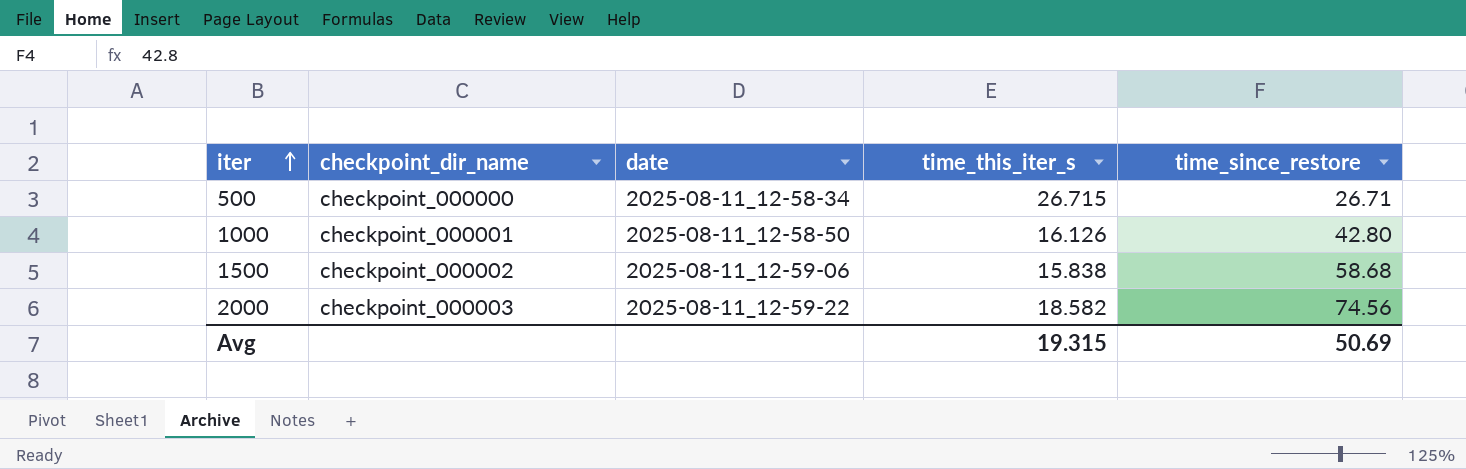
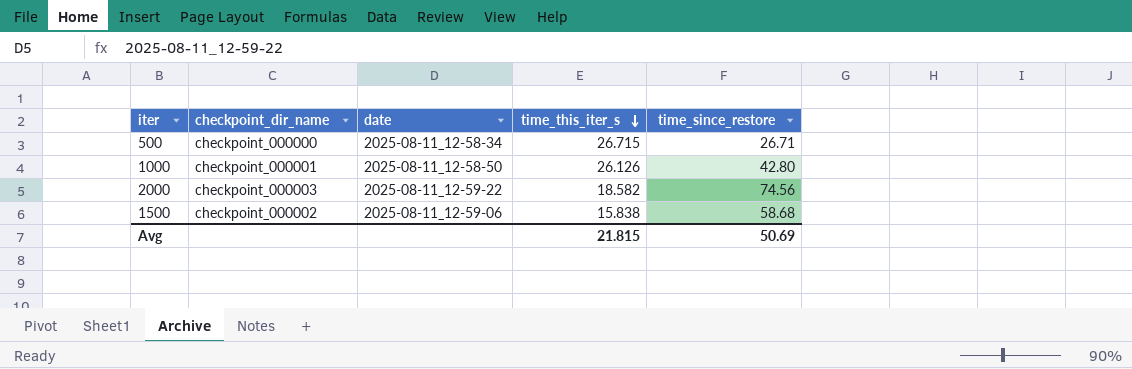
row order: iter ascending -> time_this_iter_s descending
1000 | time_this_iter_s: 16.126 -> 26.126
Avg | time_this_iter_s: 19.315 -> 21.815

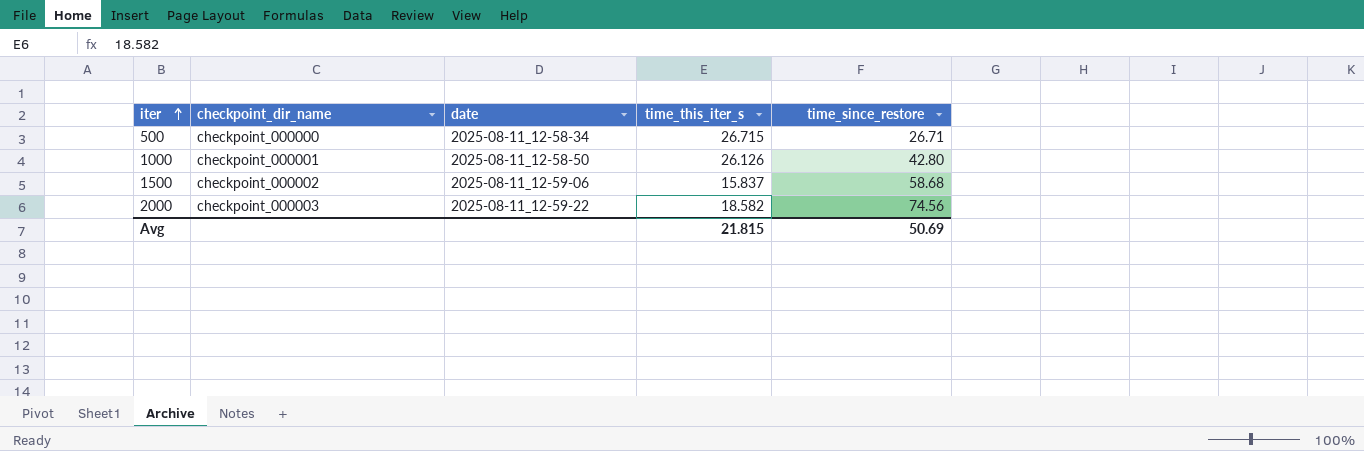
row order: time_this_iter_s descending -> iter ascending
1500 | time_this_iter_s: 15.838 -> 15.837

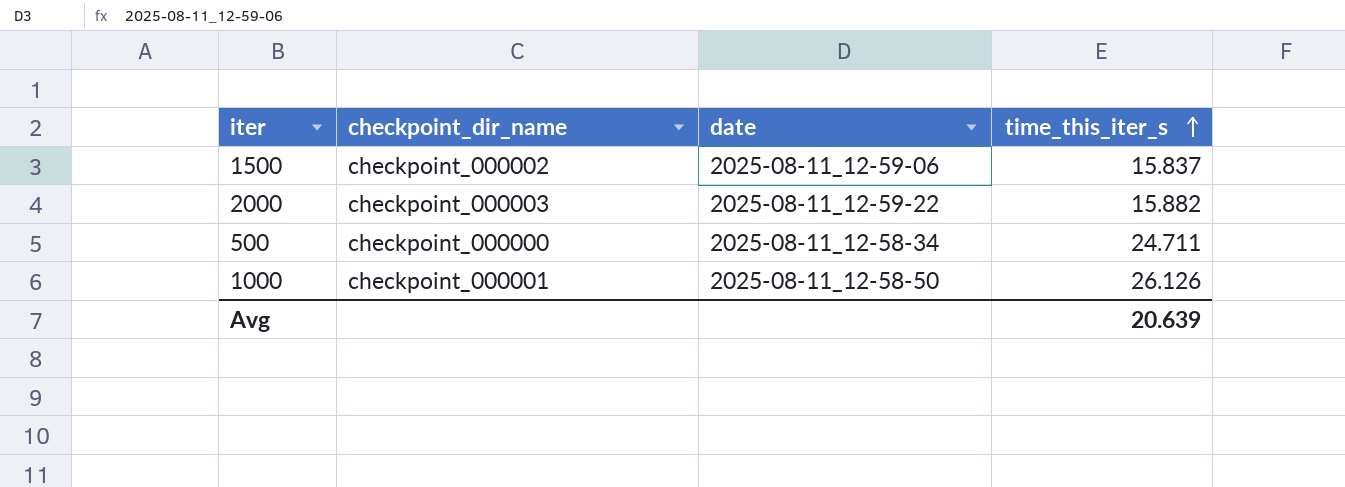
row order: iter ascending -> time_this_iter_s ascending
column time_since_restore | position: 5 -> none
2000 | time_this_iter_s: 18.582 -> 15.882
500 | time_this_iter_s: 26.715 -> 24.711
Avg | time_this_iter_s: 21.815 -> 20.639

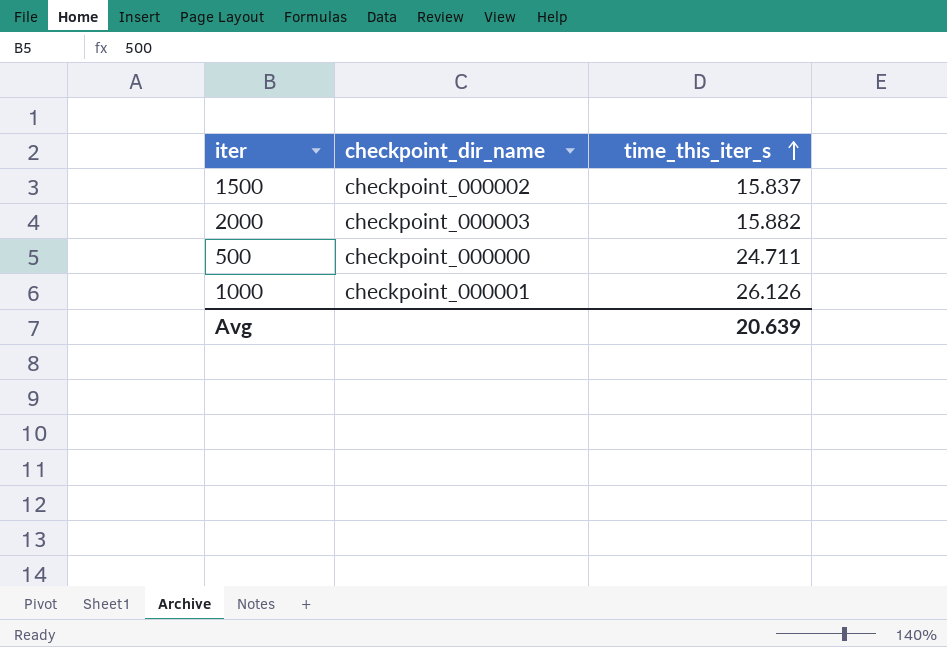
column date | position: 3 -> none

